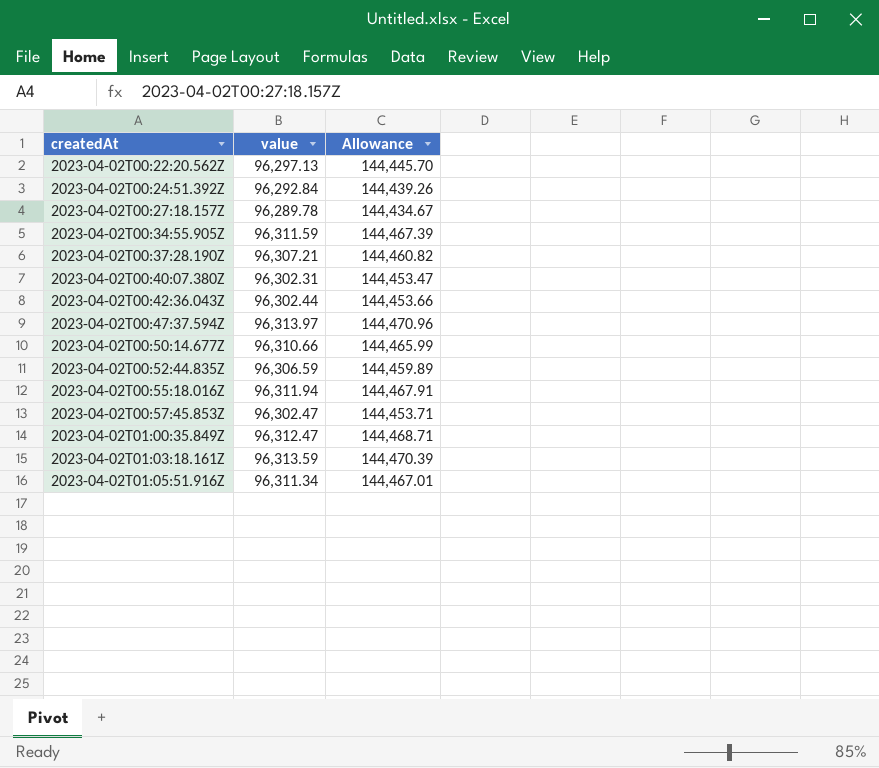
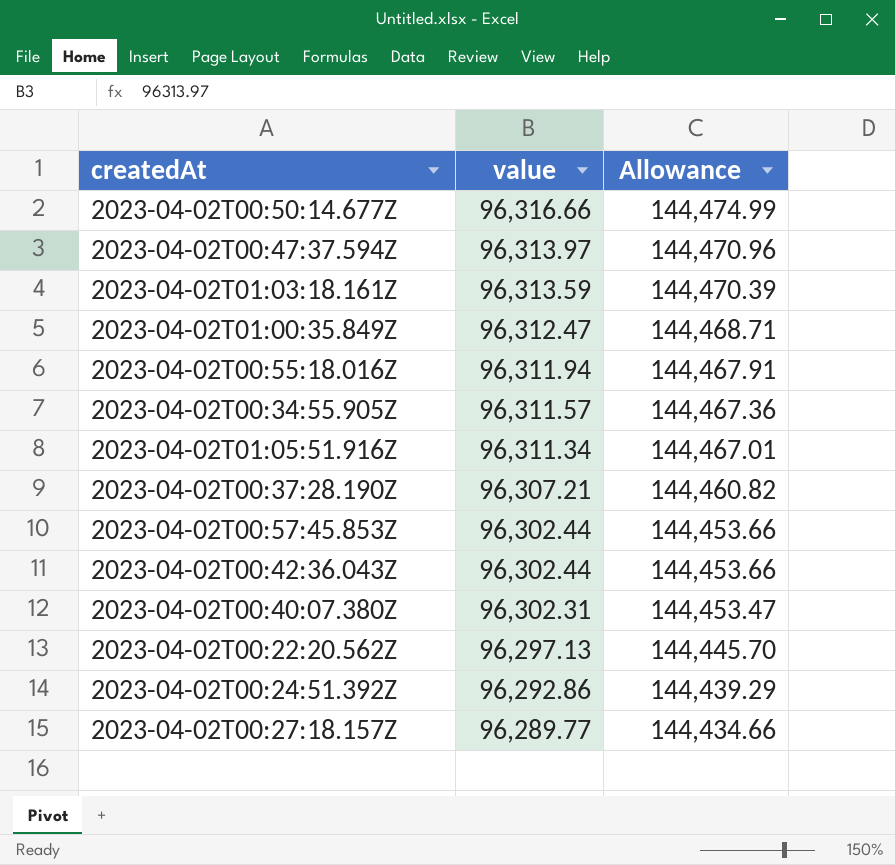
row order: createdAt ascending -> value descending
row 2023-04-02T00:52:44.835Z: 96,306.59 | 144,459.89 -> none
2023-04-02T00:50:14.677Z | value: 96,310.66 -> 96,316.66
2023-04-02T00:50:14.677Z | Allowance: 144,465.99 -> 144,474.99
2023-04-02T00:34:55.905Z | value: 96,311.59 -> 96,311.57
2023-04-02T00:34:55.905Z | Allowance: 144,467.39 -> 144,467.36
2023-04-02T00:57:45.853Z | value: 96,302.47 -> 96,302.44
2023-04-02T00:57:45.853Z | Allowance: 144,453.71 -> 144,453.66
2023-04-02T00:24:51.392Z | value: 96,292.84 -> 96,292.86
2023-04-02T00:24:51.392Z | Allowance: 144,439.26 -> 144,439.29
2023-04-02T00:27:18.157Z | value: 96,289.78 -> 96,289.77
2023-04-02T00:27:18.157Z | Allowance: 144,434.67 -> 144,434.66

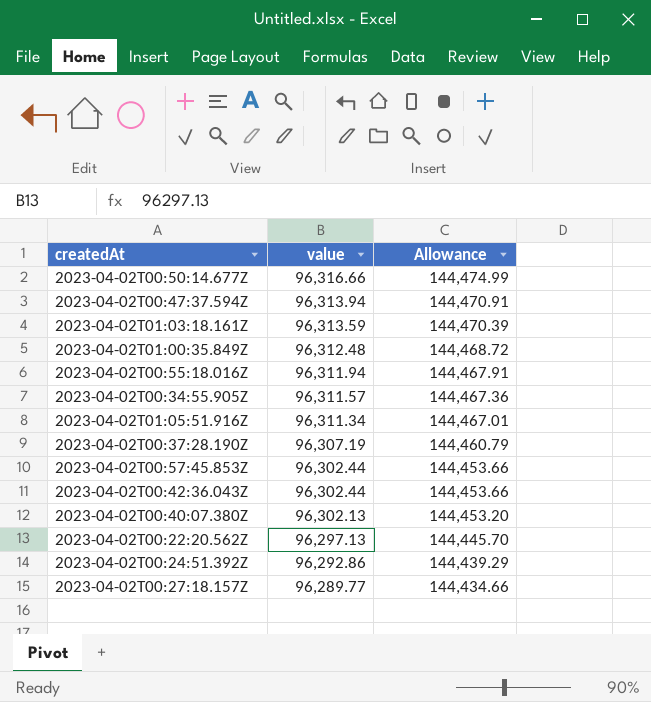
2023-04-02T00:47:37.594Z | value: 96,313.97 -> 96,313.94
2023-04-02T00:47:37.594Z | Allowance: 144,470.96 -> 144,470.91
2023-04-02T01:00:35.849Z | value: 96,312.47 -> 96,312.48
2023-04-02T01:00:35.849Z | Allowance: 144,468.71 -> 144,468.72
2023-04-02T00:37:28.190Z | value: 96,307.21 -> 96,307.19
2023-04-02T00:37:28.190Z | Allowance: 144,460.82 -> 144,460.79
2023-04-02T00:40:07.380Z | value: 96,302.31 -> 96,302.13
2023-04-02T00:40:07.380Z | Allowance: 144,453.47 -> 144,453.20

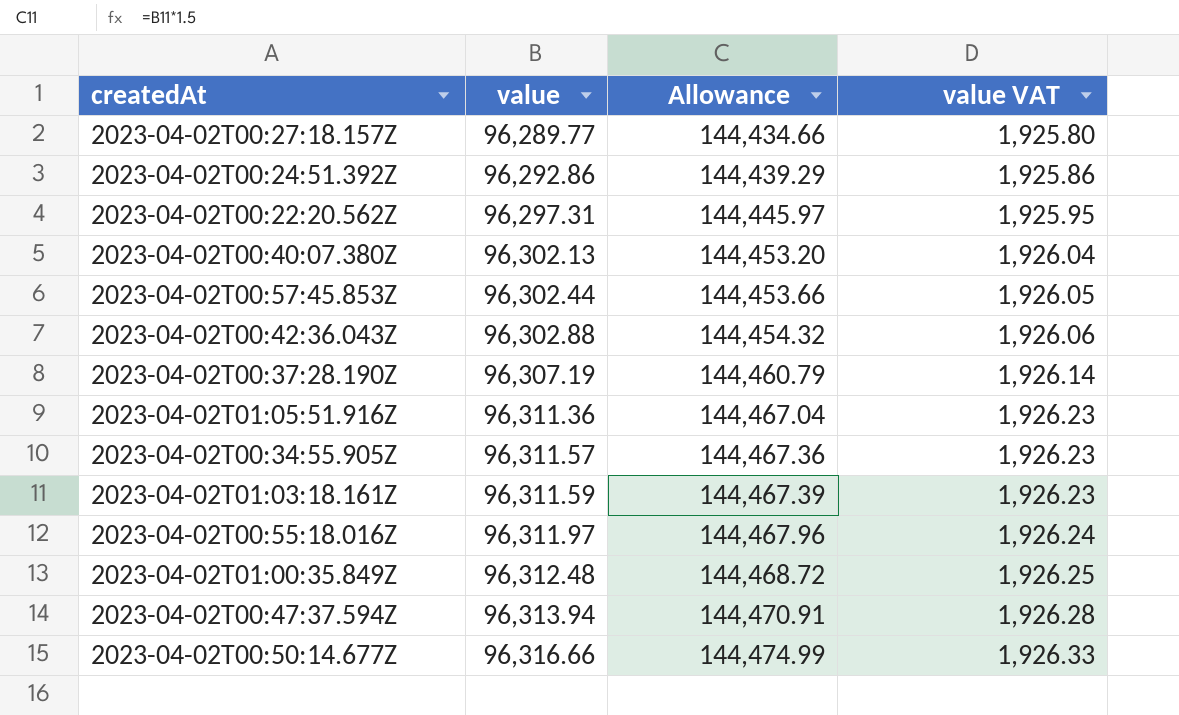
row order: value descending -> value ascending
column value VAT | formula: none -> [value] * 0.02
2023-04-02T00:22:20.562Z | value: 96,297.13 -> 96,297.31
2023-04-02T00:22:20.562Z | Allowance: 144,445.70 -> 144,445.97
2023-04-02T00:42:36.043Z | value: 96,302.44 -> 96,302.88
2023-04-02T00:42:36.043Z | Allowance: 144,453.66 -> 144,454.32
2023-04-02T01:05:51.916Z | value: 96,311.34 -> 96,311.36
2023-04-02T01:05:51.916Z | Allowance: 144,467.01 -> 144,467.04
2023-04-02T01:03:18.161Z | value: 96,313.59 -> 96,311.59
2023-04-02T01:03:18.161Z | Allowance: 144,470.39 -> 144,467.39
2023-04-02T00:55:18.016Z | value: 96,311.94 -> 96,311.97
2023-04-02T00:55:18.016Z | Allowance: 144,467.91 -> 144,467.96

